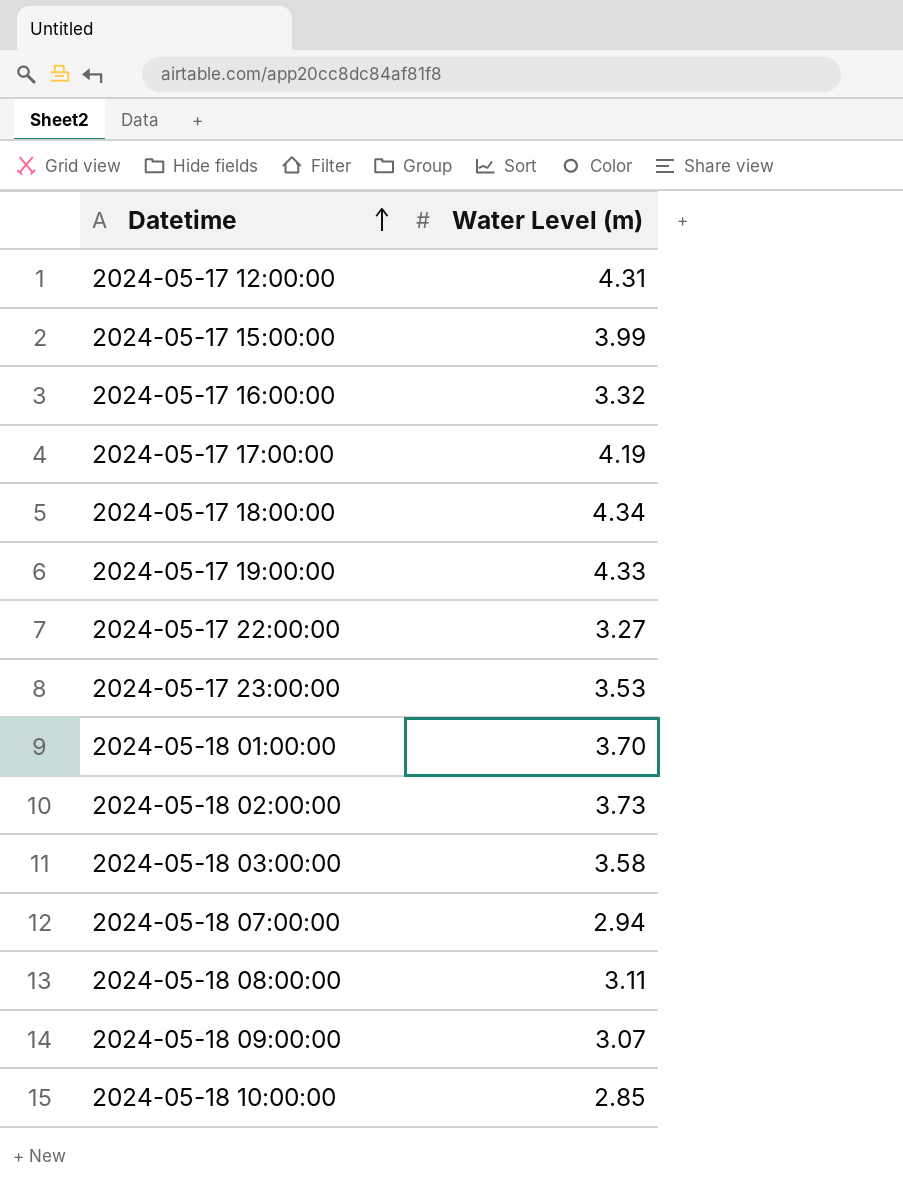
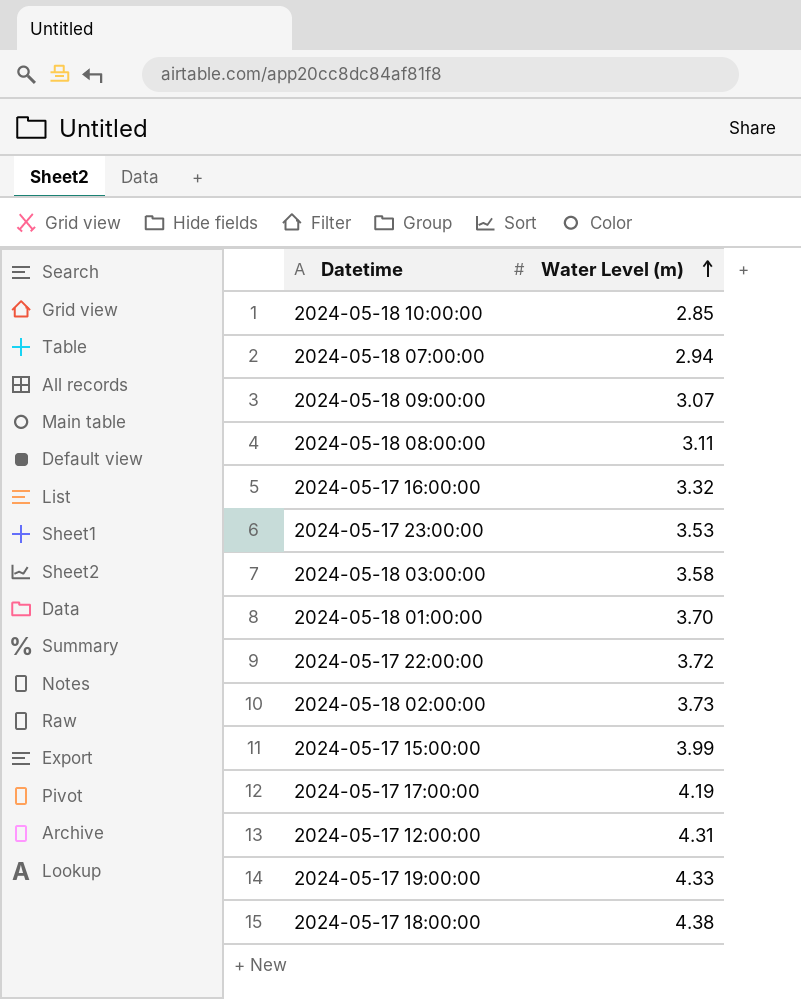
row order: Datetime ascending -> Water Level (m) ascending
2024-05-17 22:00:00 | Water Level (m): 3.27 -> 3.72
2024-05-17 18:00:00 | Water Level (m): 4.34 -> 4.38

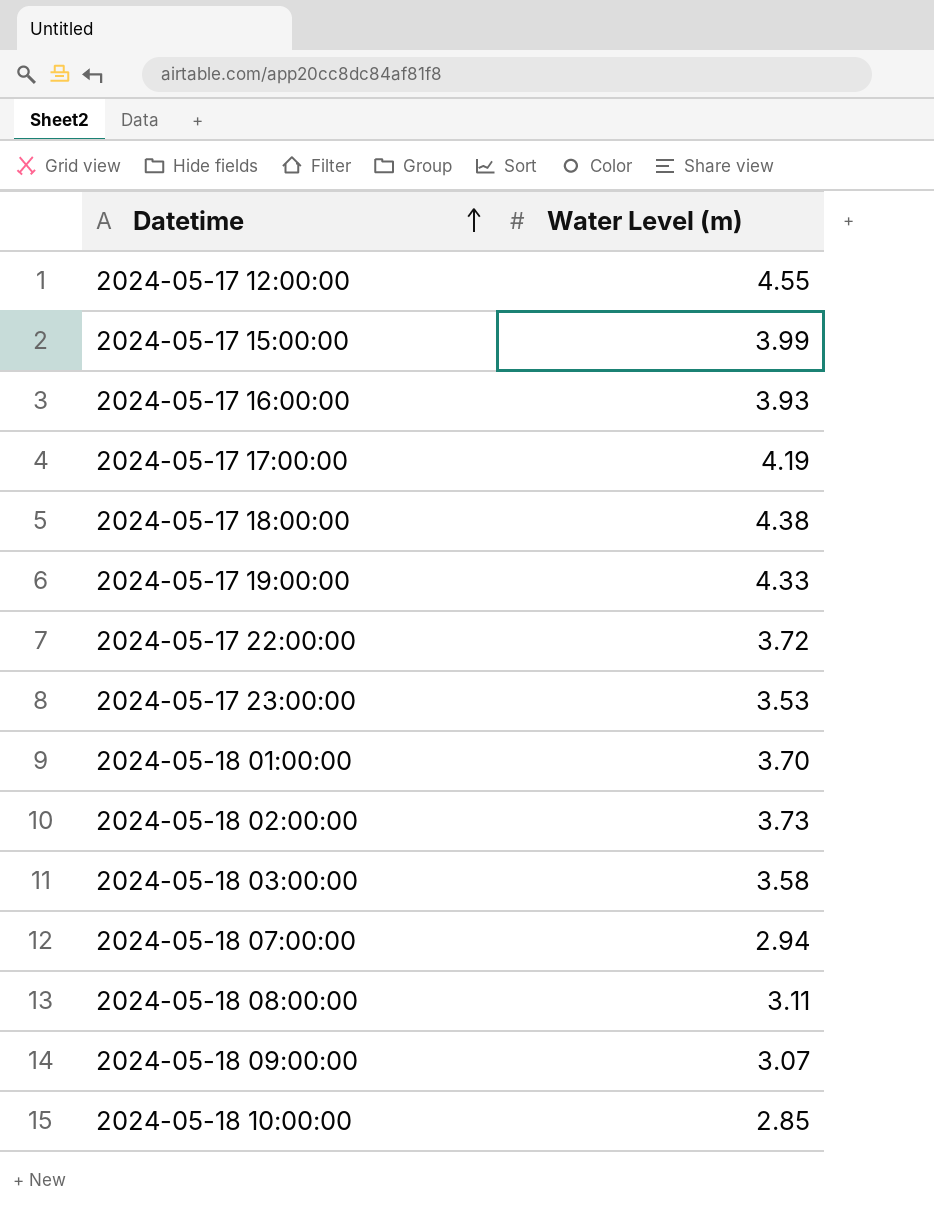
row order: Water Level (m) ascending -> Datetime ascending
2024-05-17 12:00:00 | Water Level (m): 4.31 -> 4.55
2024-05-17 16:00:00 | Water Level (m): 3.32 -> 3.93

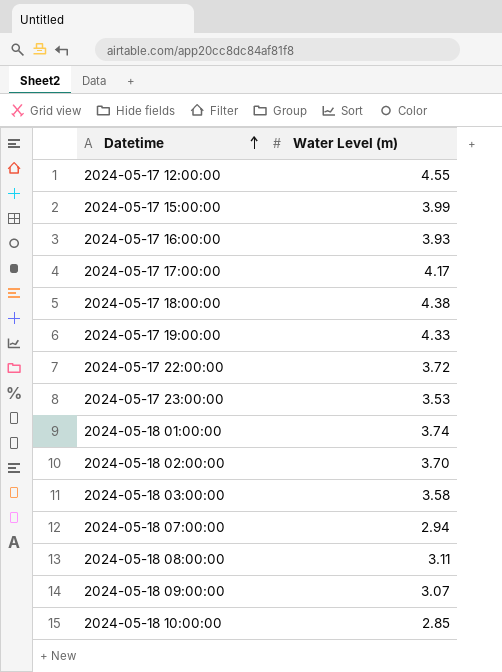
2024-05-17 17:00:00 | Water Level (m): 4.19 -> 4.17
2024-05-18 01:00:00 | Water Level (m): 3.70 -> 3.74
2024-05-18 02:00:00 | Water Level (m): 3.73 -> 3.70

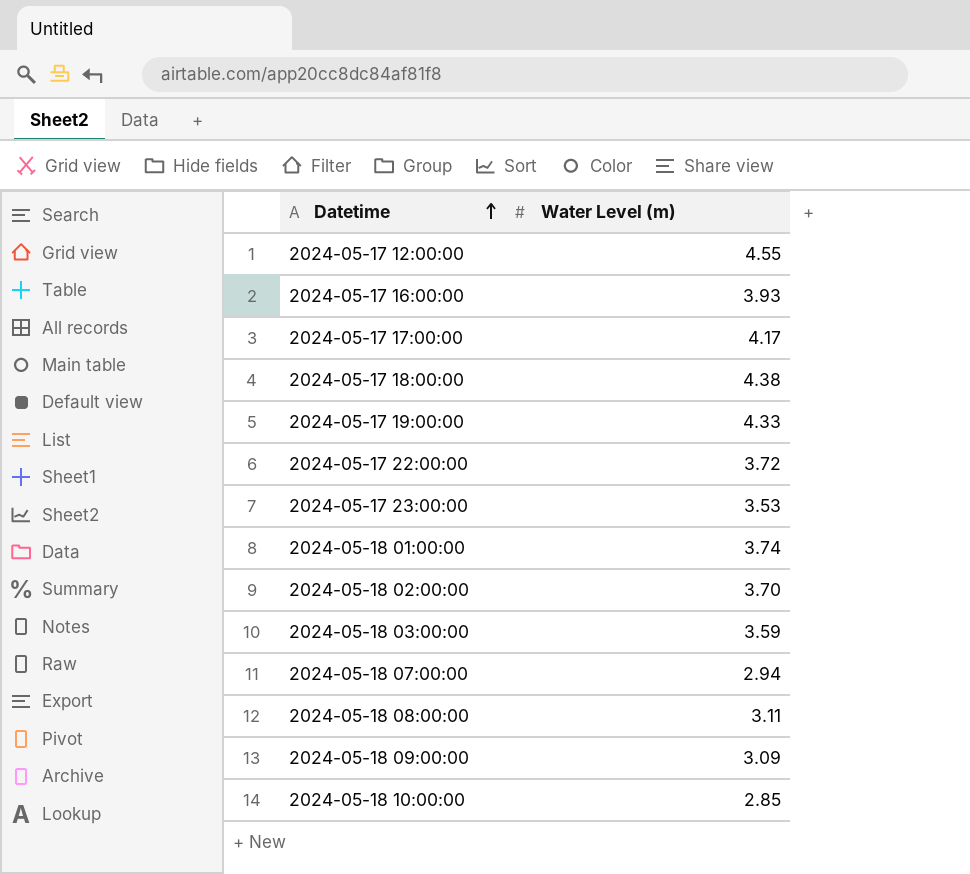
row 2024-05-17 15:00:00: 3.99 -> none
2024-05-18 03:00:00 | Water Level (m): 3.58 -> 3.59
2024-05-18 09:00:00 | Water Level (m): 3.07 -> 3.09

